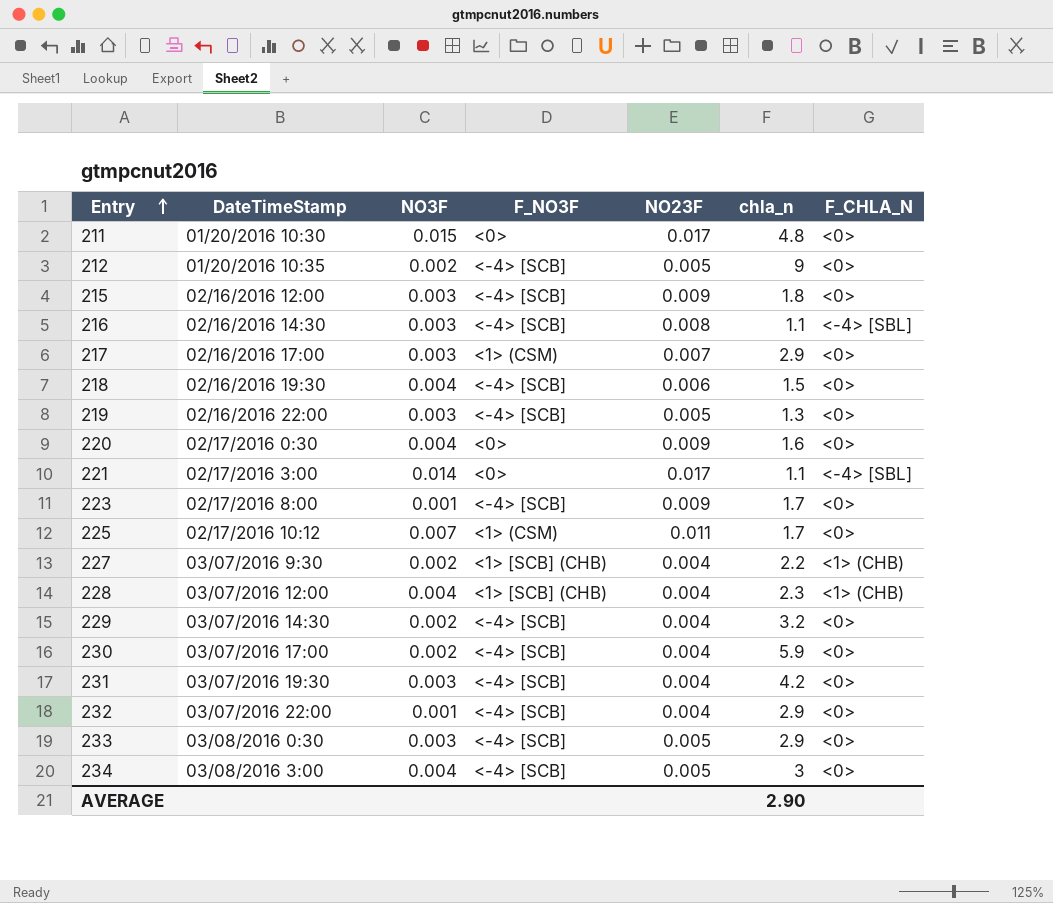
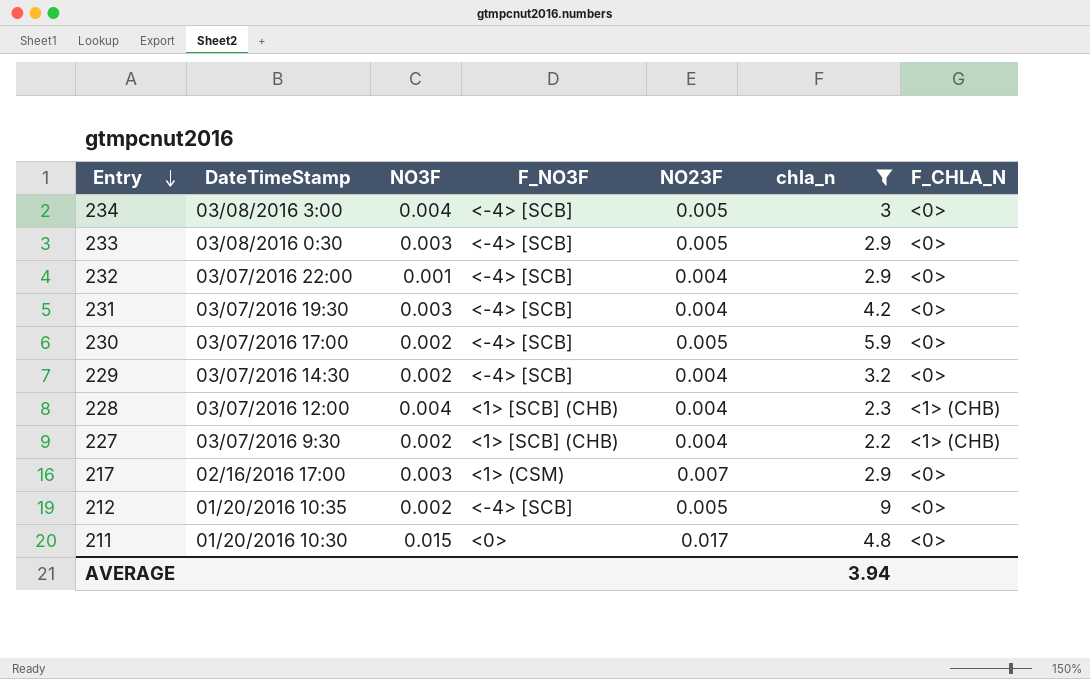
filter: none -> chla_n >= 2.2
row order: Entry ascending -> Entry descending
230 | NO23F: 0.004 -> 0.005
AVERAGE | chla_n: 2.90 -> 3.94

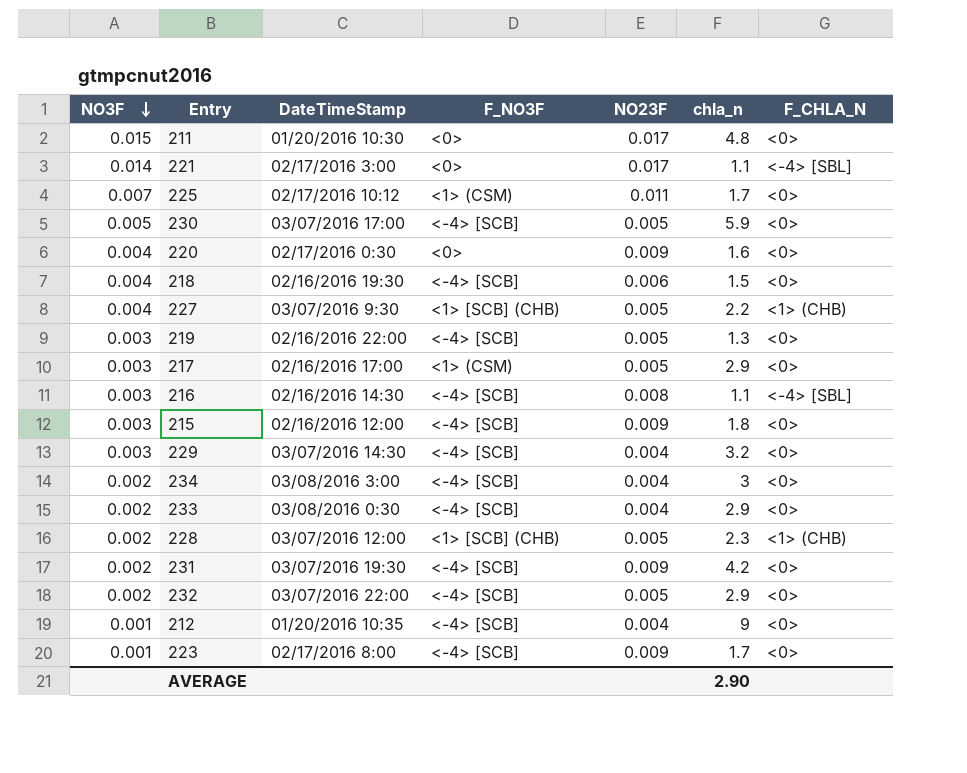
filter: chla_n >= 2.2 -> none
row order: Entry descending -> NO3F descending
column NO3F | position: 3 -> 1
230 | NO3F: 0.002 -> 0.005
227 | NO3F: 0.002 -> 0.004
227 | NO23F: 0.004 -> 0.005
217 | NO23F: 0.007 -> 0.005
229 | NO3F: 0.002 -> 0.003
234 | NO3F: 0.004 -> 0.002
234 | NO23F: 0.005 -> 0.004
233 | NO3F: 0.003 -> 0.002
233 | NO23F: 0.005 -> 0.004
228 | NO3F: 0.004 -> 0.002
228 | NO23F: 0.004 -> 0.005
231 | NO3F: 0.003 -> 0.002
231 | NO23F: 0.004 -> 0.009
232 | NO3F: 0.001 -> 0.002
232 | NO23F: 0.004 -> 0.005
212 | NO3F: 0.002 -> 0.001
212 | NO23F: 0.005 -> 0.004
AVERAGE | chla_n: 3.94 -> 2.90

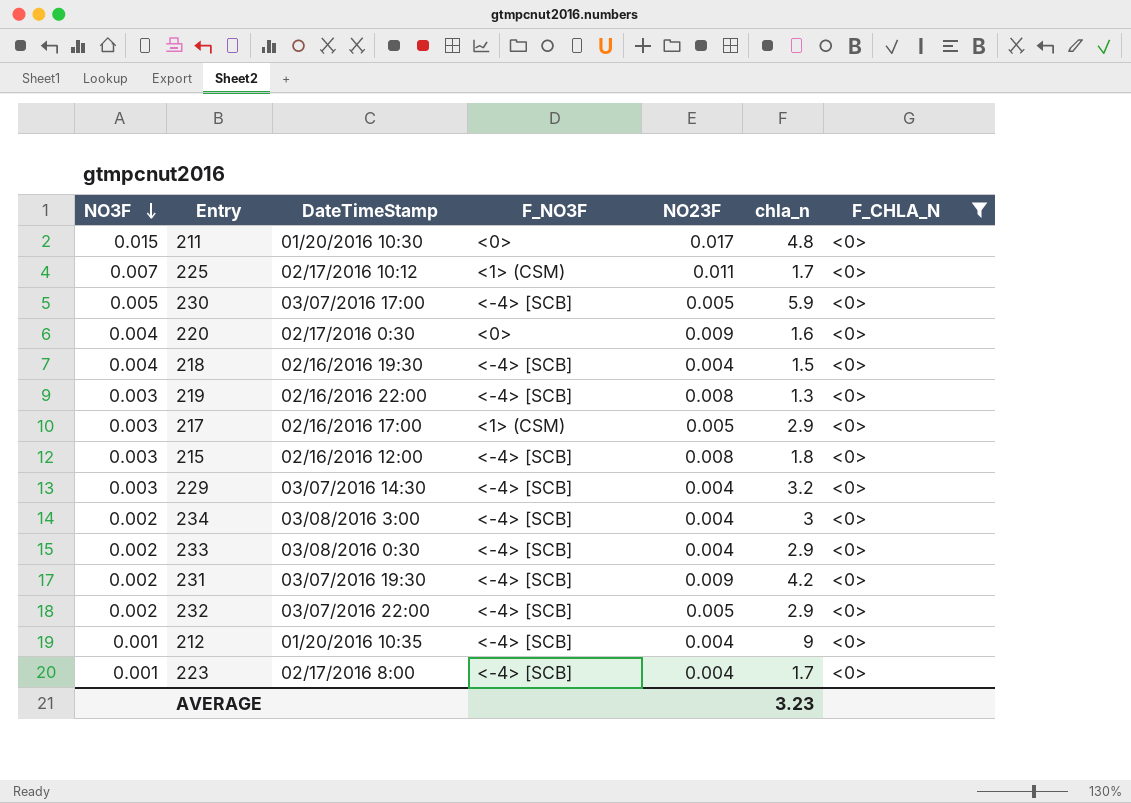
filter: none -> F_CHLA_N = <0>
218 | NO23F: 0.006 -> 0.004
219 | NO23F: 0.005 -> 0.008
215 | NO23F: 0.009 -> 0.008
223 | NO23F: 0.009 -> 0.004
AVERAGE | chla_n: 2.90 -> 3.23

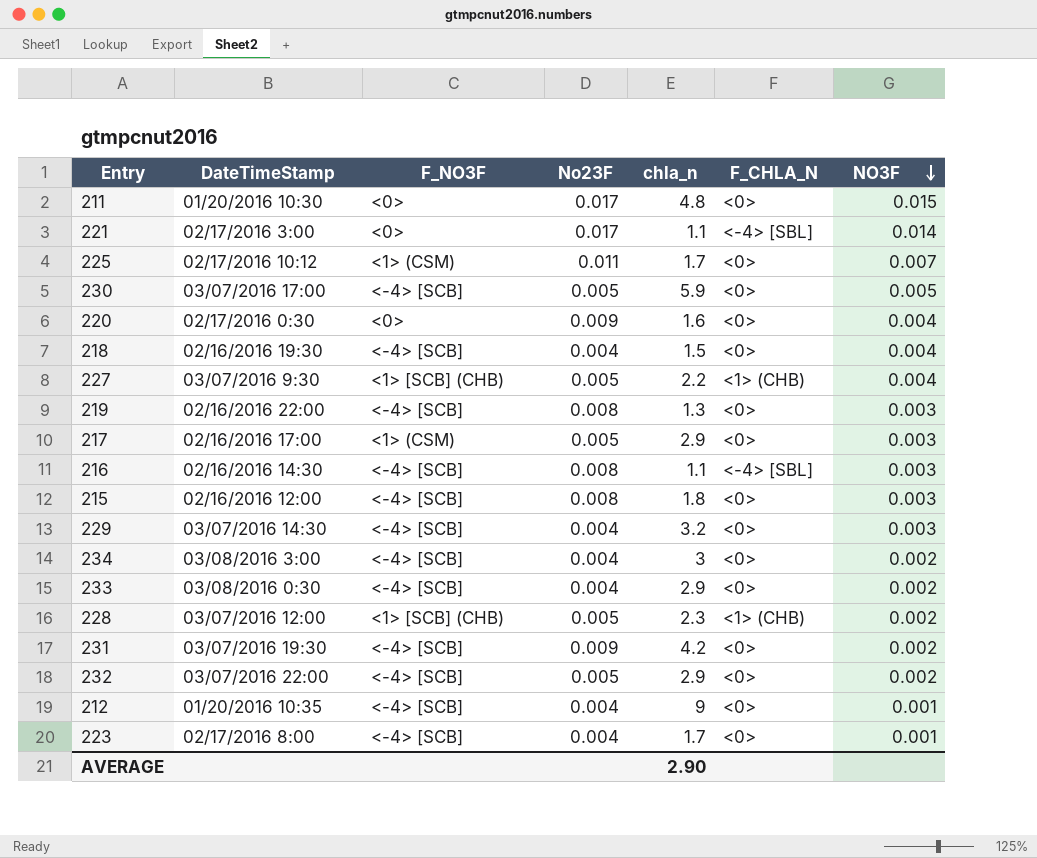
filter: F_CHLA_N = <0> -> none
column name: NO23F -> No23F
column NO3F | position: 1 -> 7
AVERAGE | chla_n: 3.23 -> 2.90

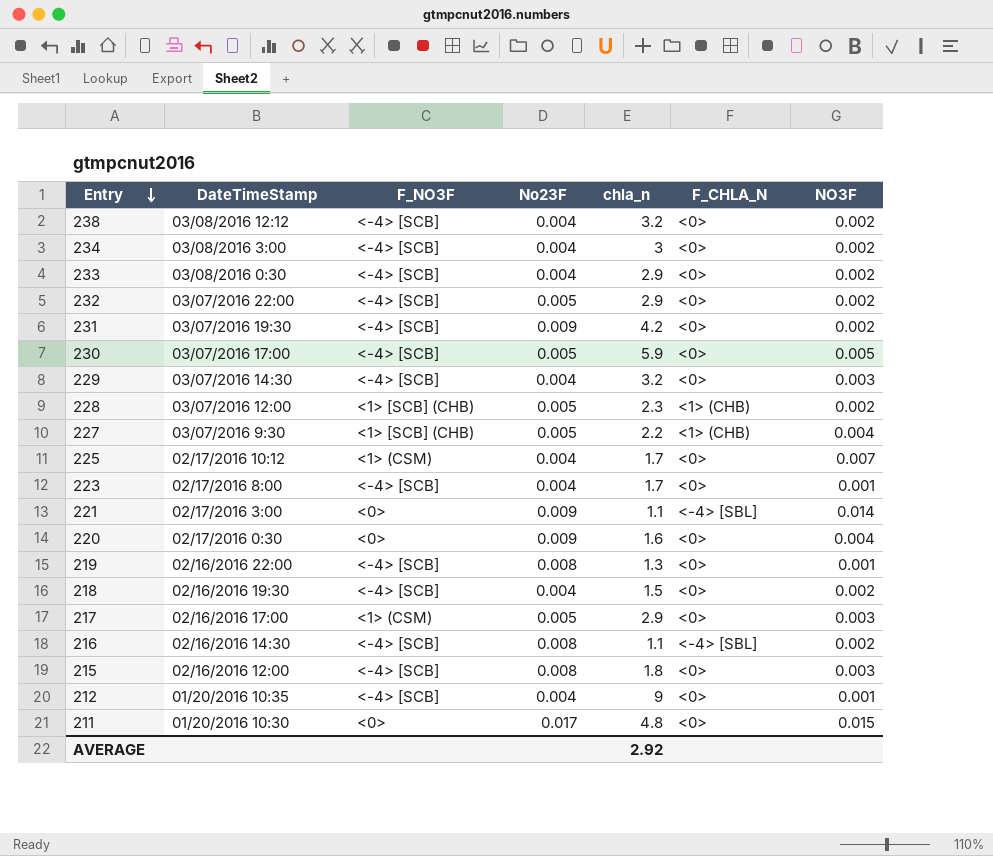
row order: NO3F descending -> Entry descending
row 238: none -> 03/08/2016 12:12 | <-4> [SCB] | 0.004 | 3.2 | <0> | 0.002
225 | No23F: 0.011 -> 0.004
221 | No23F: 0.017 -> 0.009
219 | NO3F: 0.003 -> 0.001
218 | NO3F: 0.004 -> 0.002
216 | NO3F: 0.003 -> 0.002
AVERAGE | chla_n: 2.90 -> 2.92

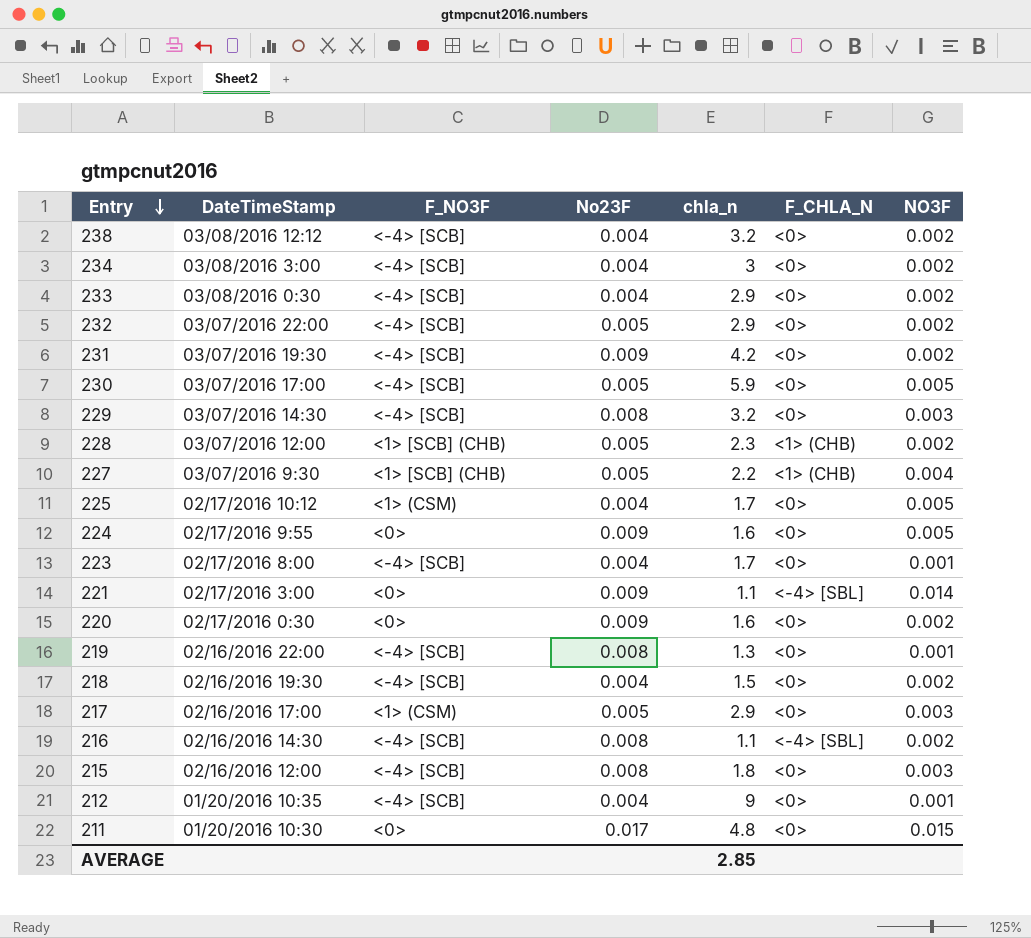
229 | No23F: 0.004 -> 0.008
225 | NO3F: 0.007 -> 0.005
row 224: none -> 02/17/2016 9:55 | <0> | 0.009 | 1.6 | <0> | 0.005
220 | NO3F: 0.004 -> 0.002
AVERAGE | chla_n: 2.92 -> 2.85

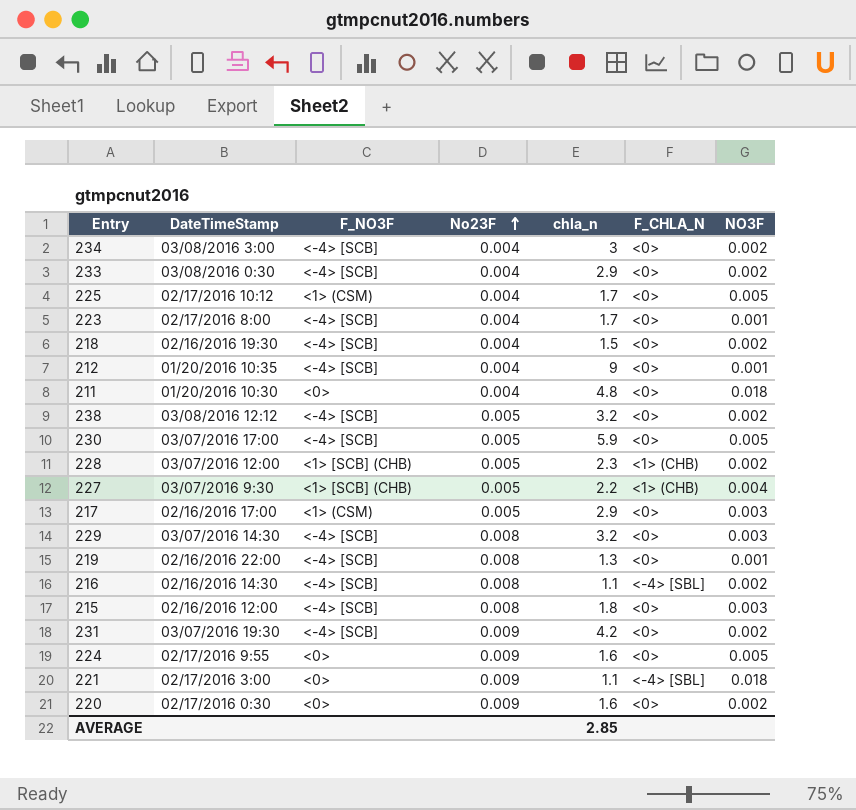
row order: Entry descending -> No23F ascending
row 232: 03/07/2016 22:00 | <-4> [SCB] | 0.005 | 2.9 | <0> | 0.002 -> none
211 | No23F: 0.017 -> 0.004
211 | NO3F: 0.015 -> 0.018
238 | No23F: 0.004 -> 0.005
221 | NO3F: 0.014 -> 0.018

